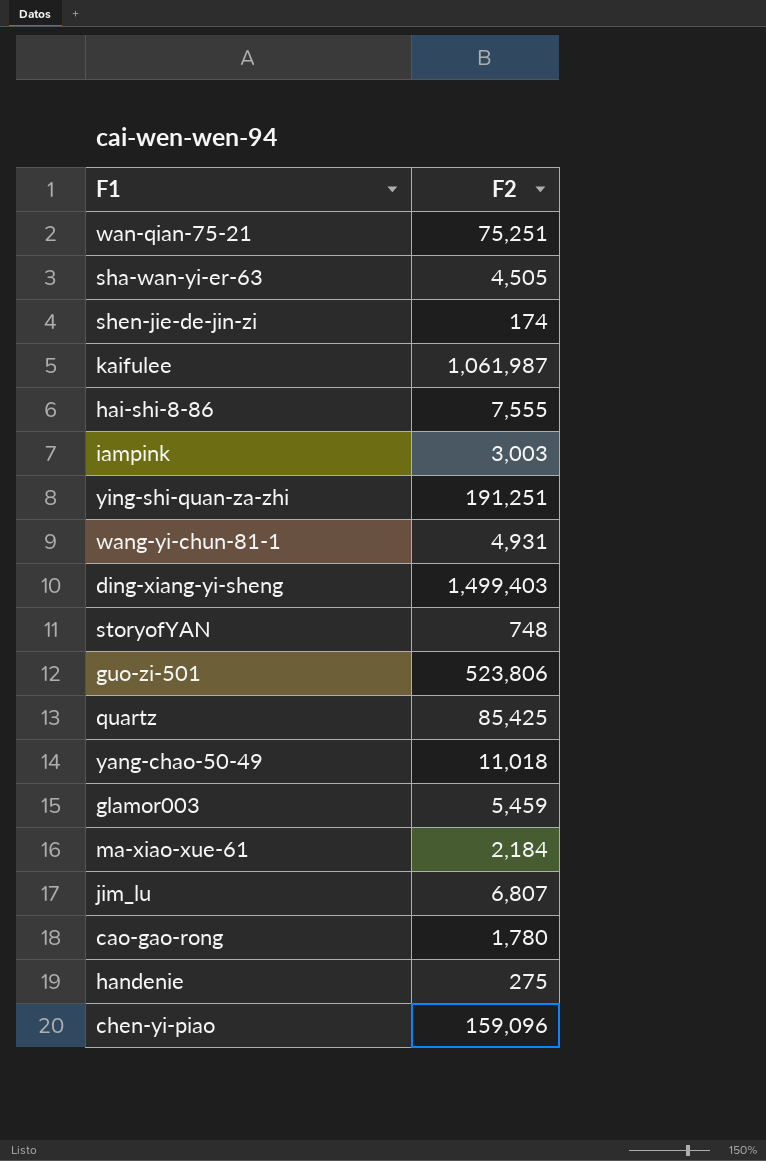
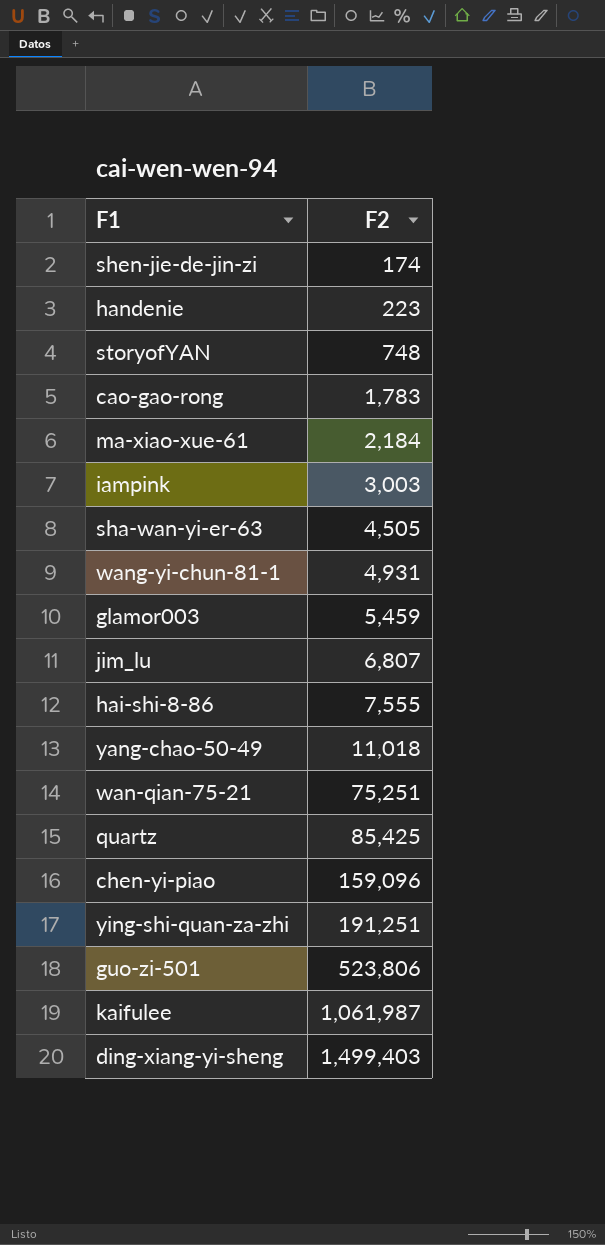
row order: none -> F2 ascending
handenie | F2: 275 -> 223
cao-gao-rong | F2: 1,780 -> 1,783

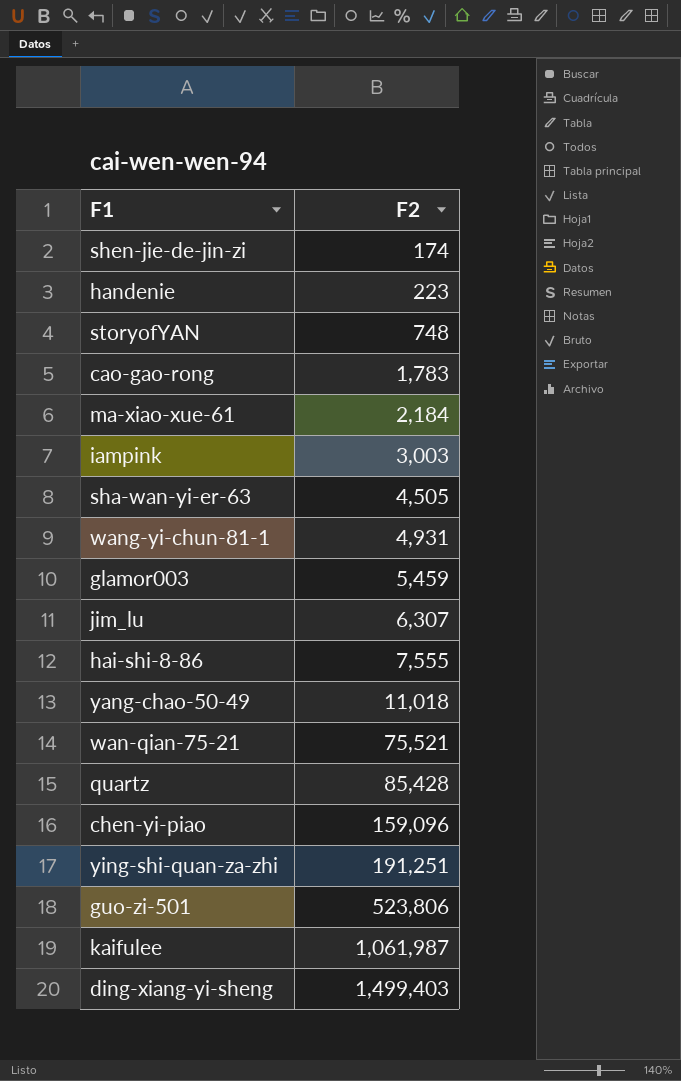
jim_lu | F2: 6,807 -> 6,307
wan-qian-75-21 | F2: 75,251 -> 75,521
quartz | F2: 85,425 -> 85,428

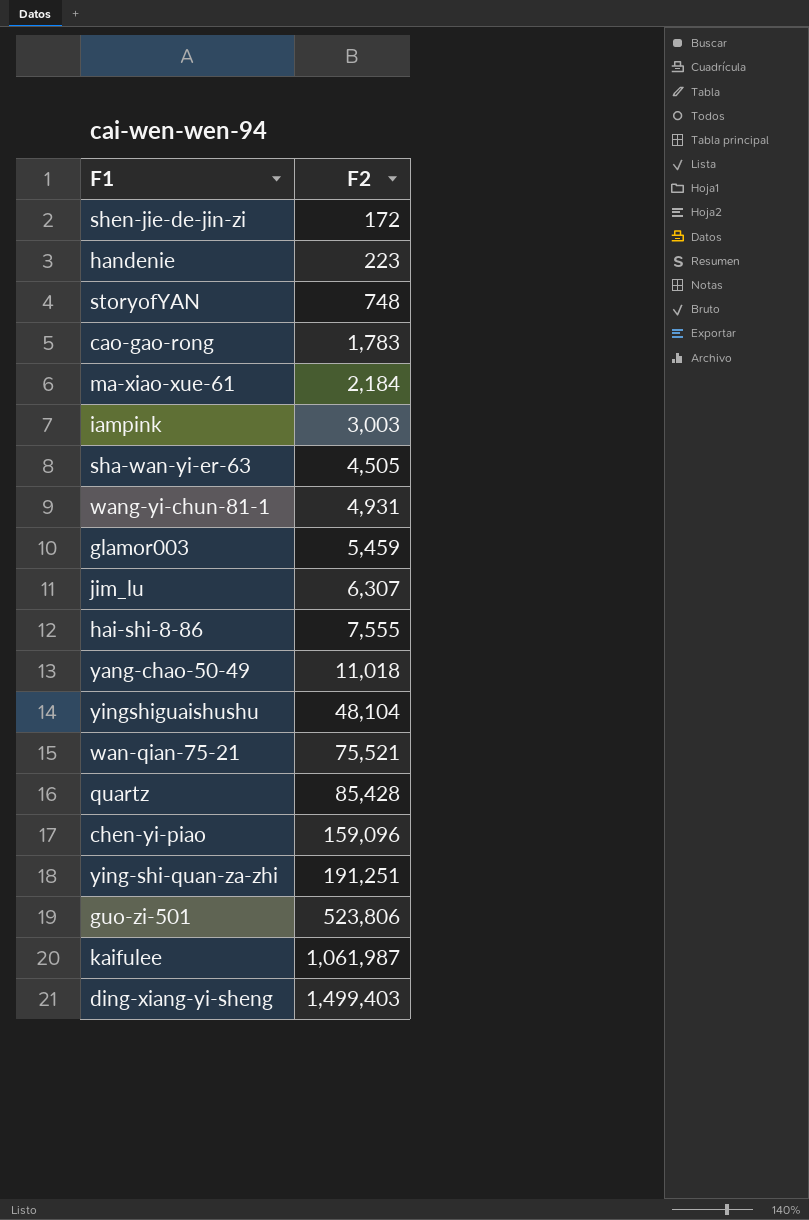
shen-jie-de-jin-zi | F2: 174 -> 172
row yingshiguaishushu: none -> 48,104

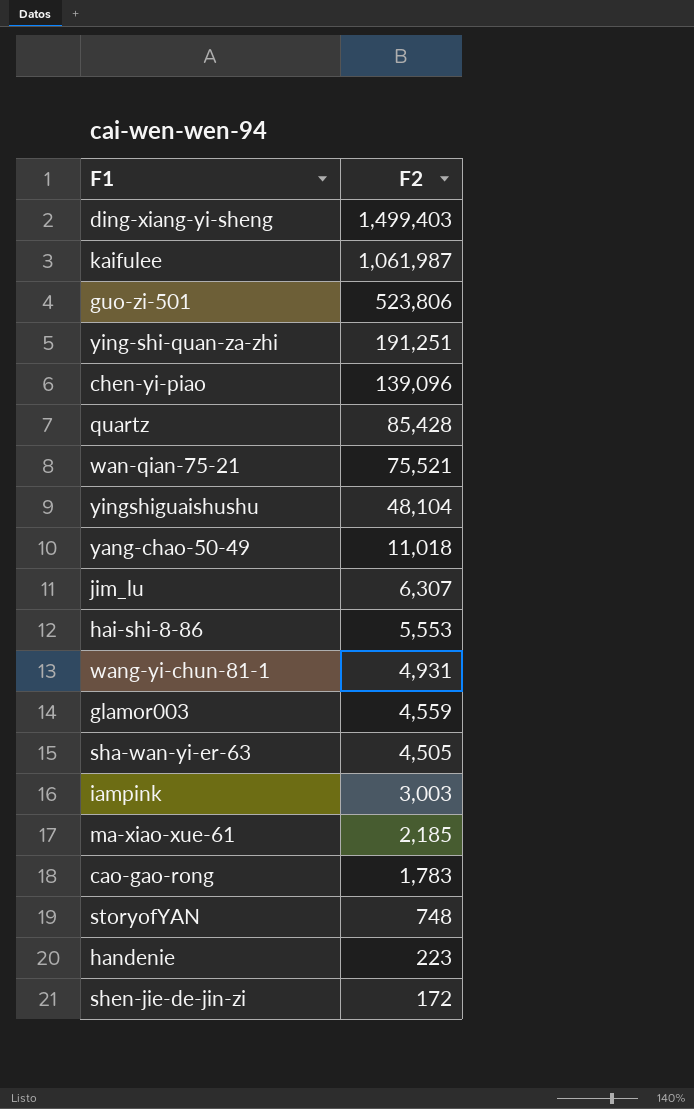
row order: F2 ascending -> F2 descending
chen-yi-piao | F2: 159,096 -> 139,096
hai-shi-8-86 | F2: 7,555 -> 5,553
glamor003 | F2: 5,459 -> 4,559
ma-xiao-xue-61 | F2: 2,184 -> 2,185

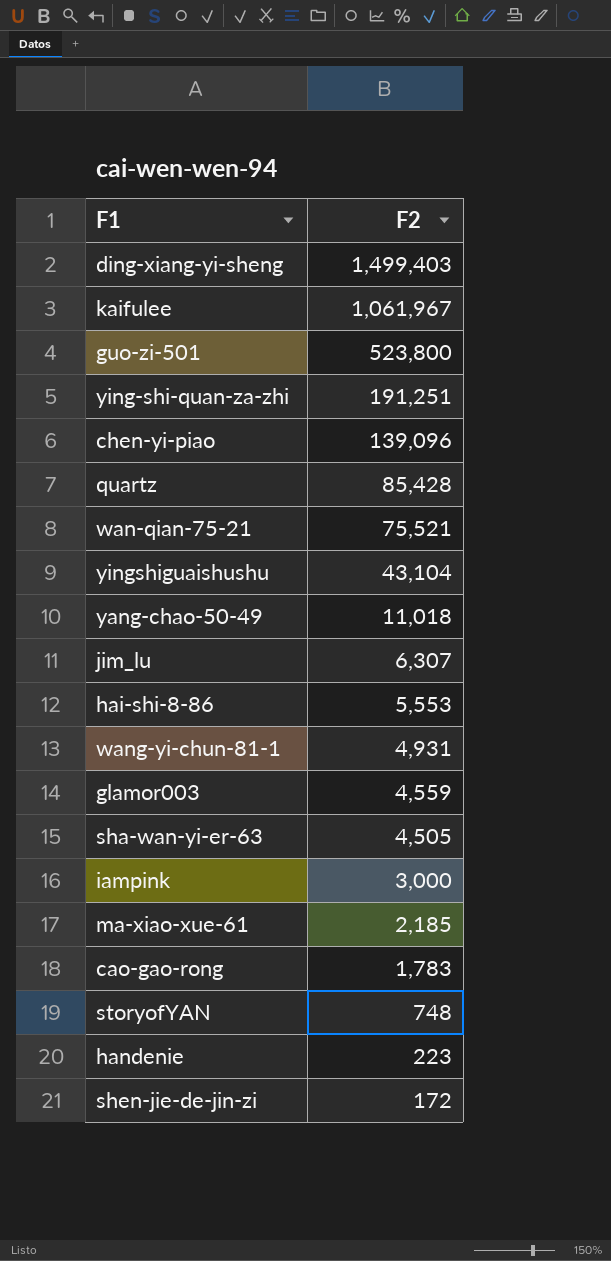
kaifulee | F2: 1,061,987 -> 1,061,967
guo-zi-501 | F2: 523,806 -> 523,800
yingshiguaishushu | F2: 48,104 -> 43,104
iampink | F2: 3,003 -> 3,000

